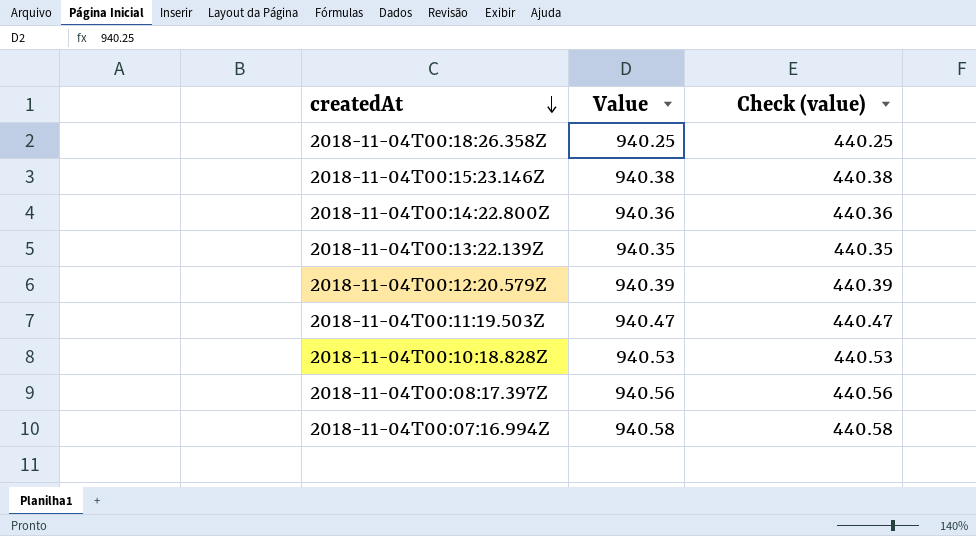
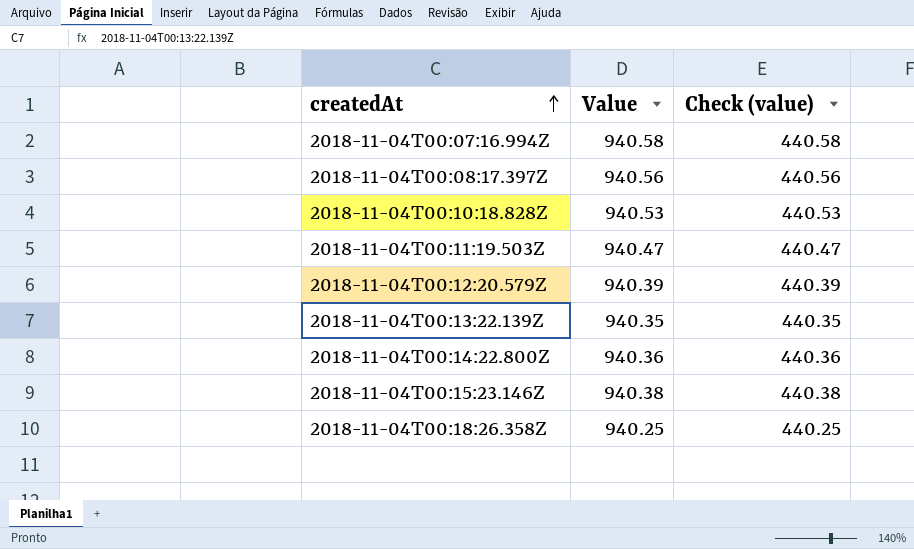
row order: createdAt descending -> createdAt ascending

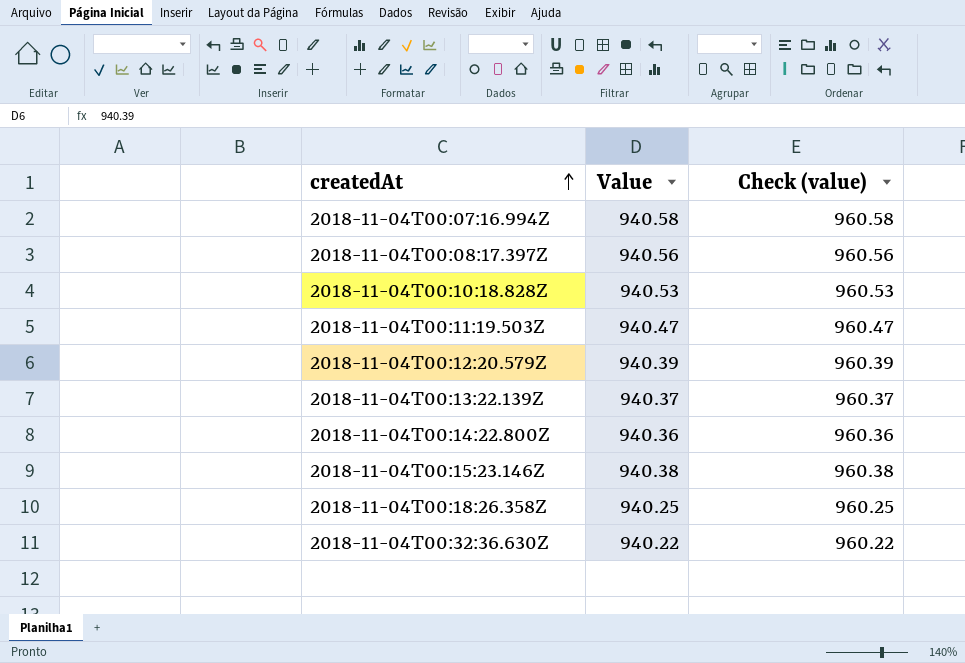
column Check (value) | formula: [Value] - 500 -> [Value] + 20
2018-11-04T00:13:22.139Z | Value: 940.35 -> 940.37
row 2018-11-04T00:32:36.630Z: none -> 940.22 | 960.22

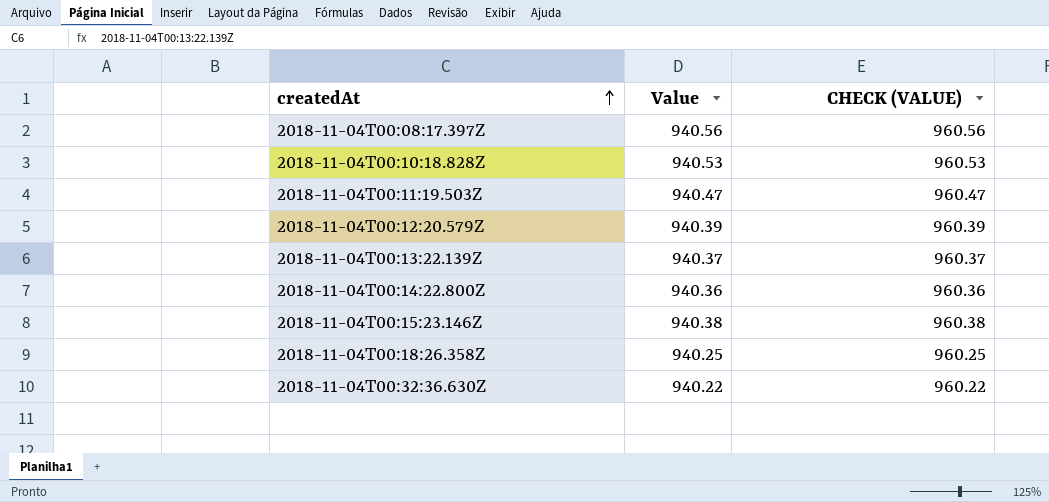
column name: Check (value) -> CHECK (VALUE)
row 2018-11-04T00:07:16.994Z: 940.58 | 960.58 -> none

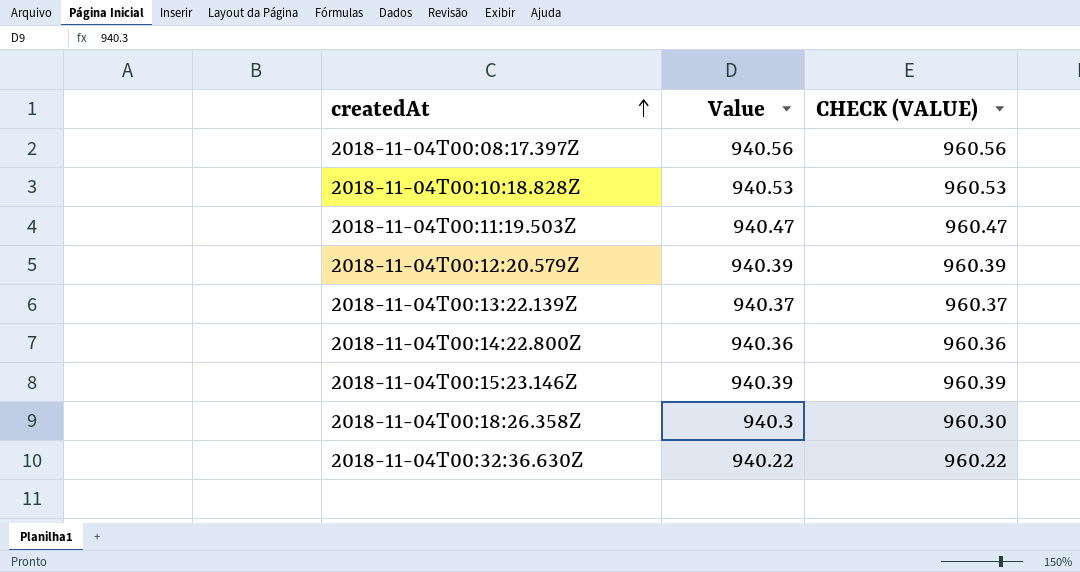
2018-11-04T00:15:23.146Z | Value: 940.38 -> 940.39
2018-11-04T00:15:23.146Z | CHECK (VALUE): 960.38 -> 960.39
2018-11-04T00:18:26.358Z | Value: 940.25 -> 940.3
2018-11-04T00:18:26.358Z | CHECK (VALUE): 960.25 -> 960.30

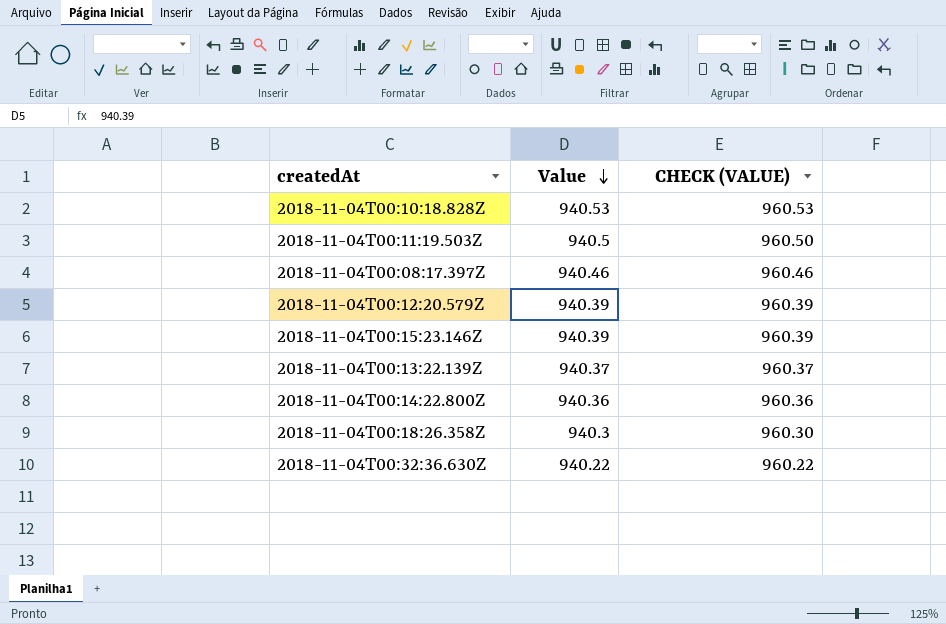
row order: createdAt ascending -> Value descending
2018-11-04T00:11:19.503Z | Value: 940.47 -> 940.5
2018-11-04T00:11:19.503Z | CHECK (VALUE): 960.47 -> 960.50
2018-11-04T00:08:17.397Z | Value: 940.56 -> 940.46
2018-11-04T00:08:17.397Z | CHECK (VALUE): 960.56 -> 960.46

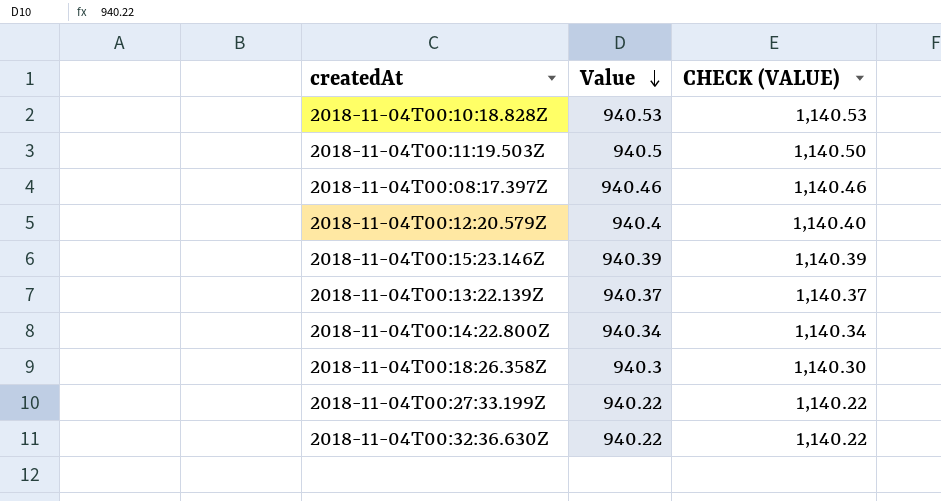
column CHECK (VALUE) | formula: [Value] + 20 -> [Value] + 200
2018-11-04T00:12:20.579Z | Value: 940.39 -> 940.4
2018-11-04T00:14:22.800Z | Value: 940.36 -> 940.34
row 2018-11-04T00:27:33.199Z: none -> 940.22 | 1,140.22

